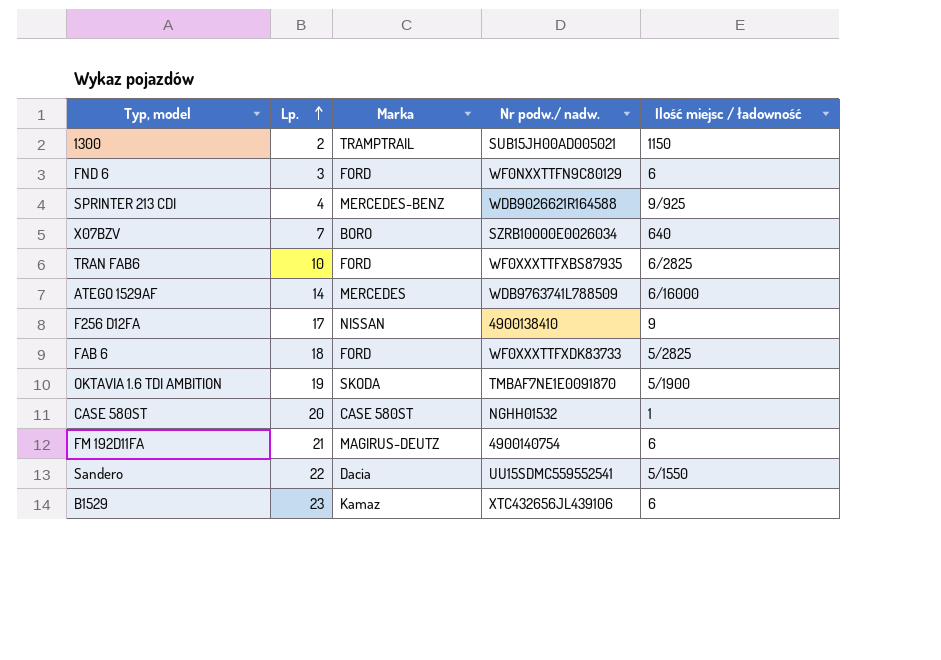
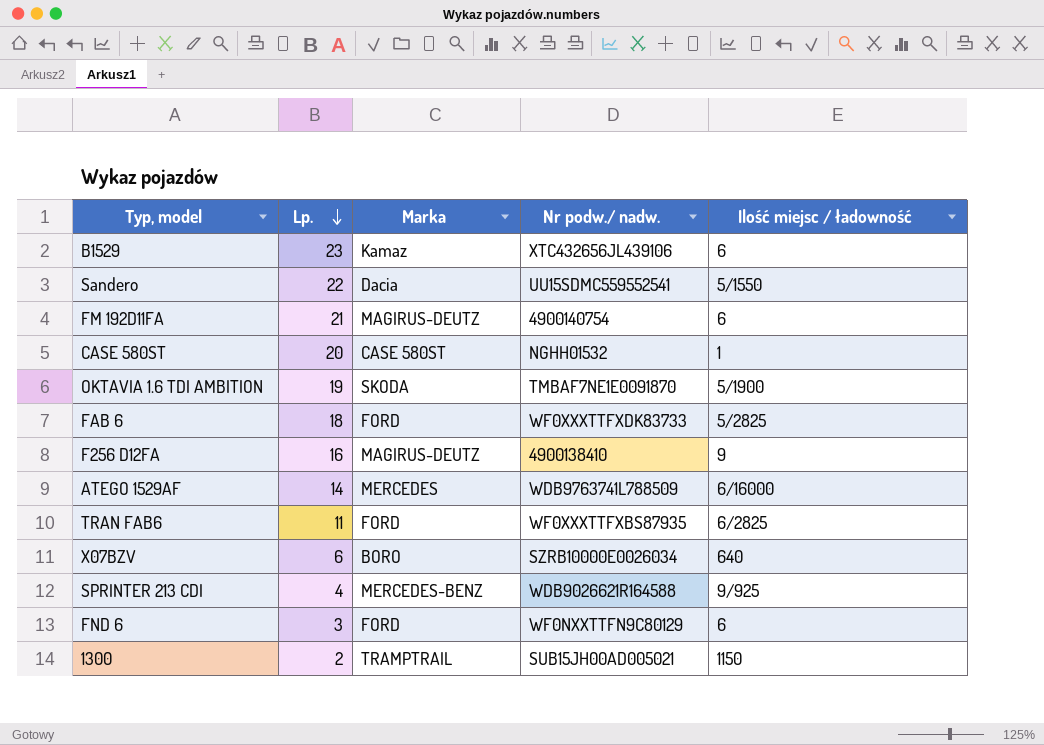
row order: Lp. ascending -> Lp. descending
F256 D12FA | Lp.: 17 -> 16
F256 D12FA | Marka: NISSAN -> MAGIRUS-DEUTZ
TRAN FAB6 | Lp.: 10 -> 11
X07BZV | Lp.: 7 -> 6

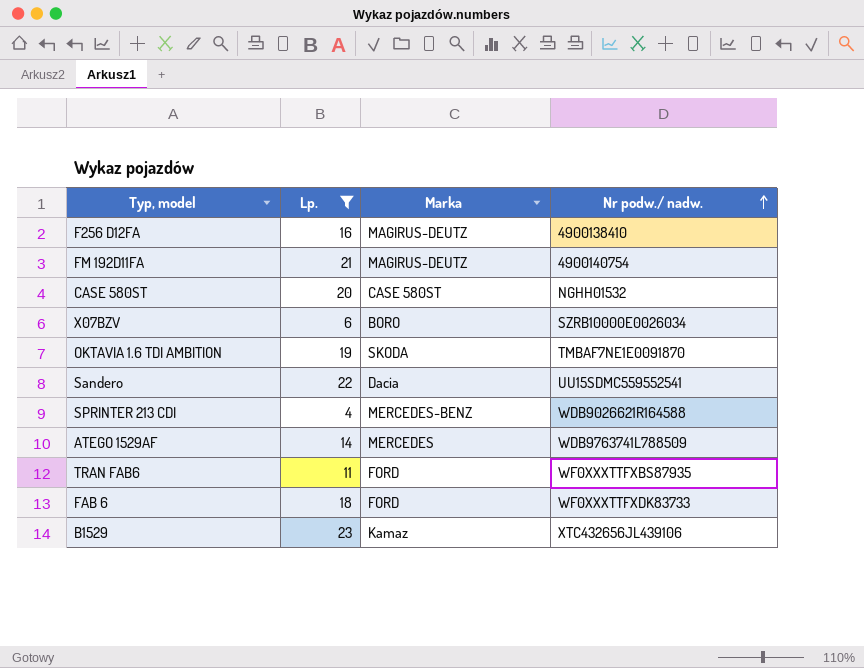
filter: none -> Lp. >= 4
row order: Lp. descending -> Nr podw./ nadw. ascending
column Ilość miejsc / ładowność | position: 5 -> none

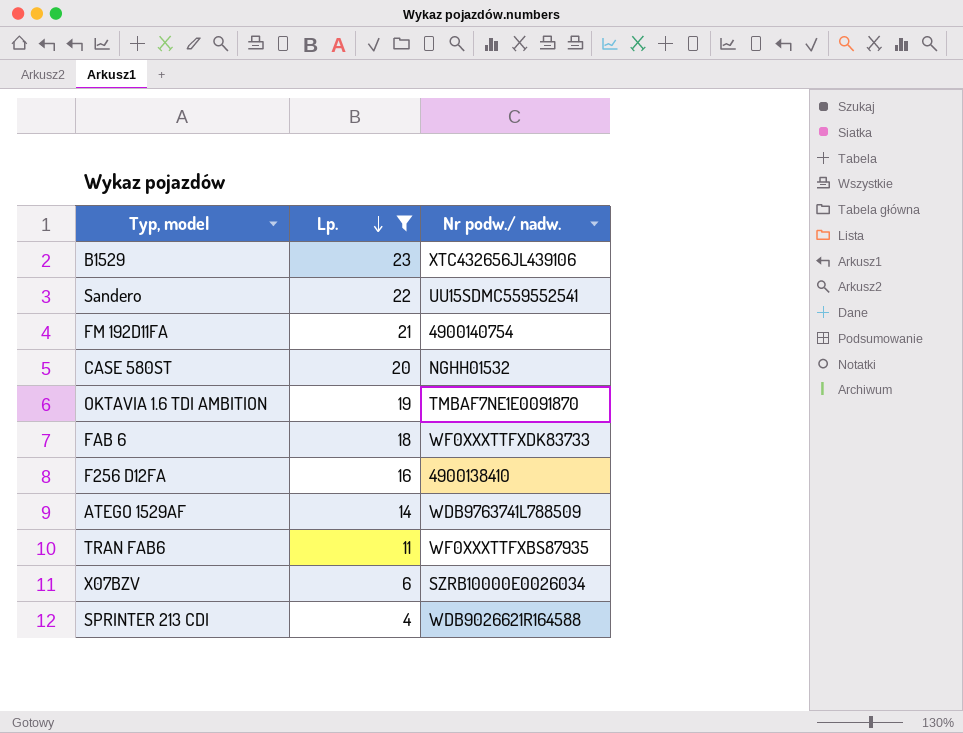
row order: Nr podw./ nadw. ascending -> Lp. descending
column Marka | position: 3 -> none

